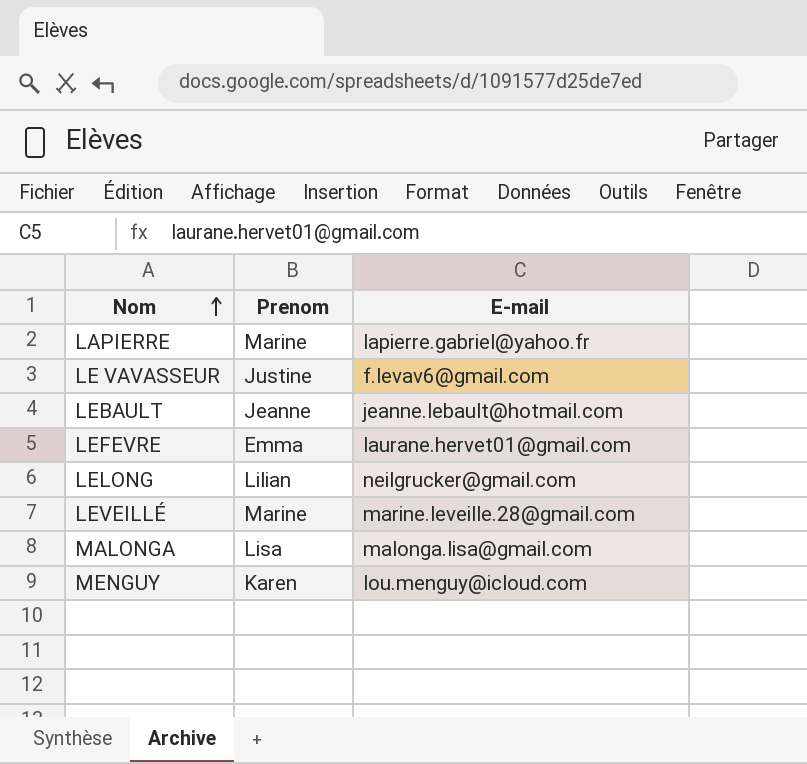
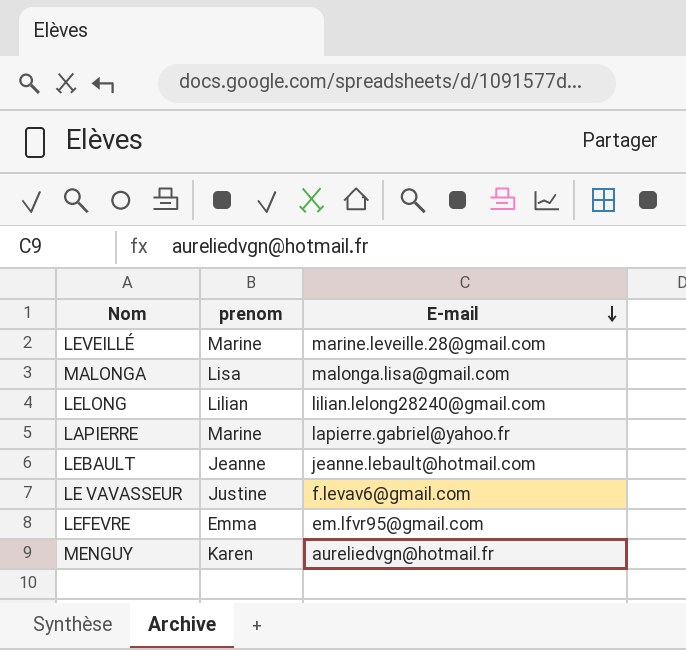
row order: Nom ascending -> E-mail descending
column name: Prenom -> prenom
LELONG | E-mail: neilgrucker@gmail.com -> lilian.lelong28240@gmail.com
LEFEVRE | E-mail: laurane.hervet01@gmail.com -> em.lfvr95@gmail.com
MENGUY | E-mail: lou.menguy@icloud.com -> aureliedvgn@hotmail.fr

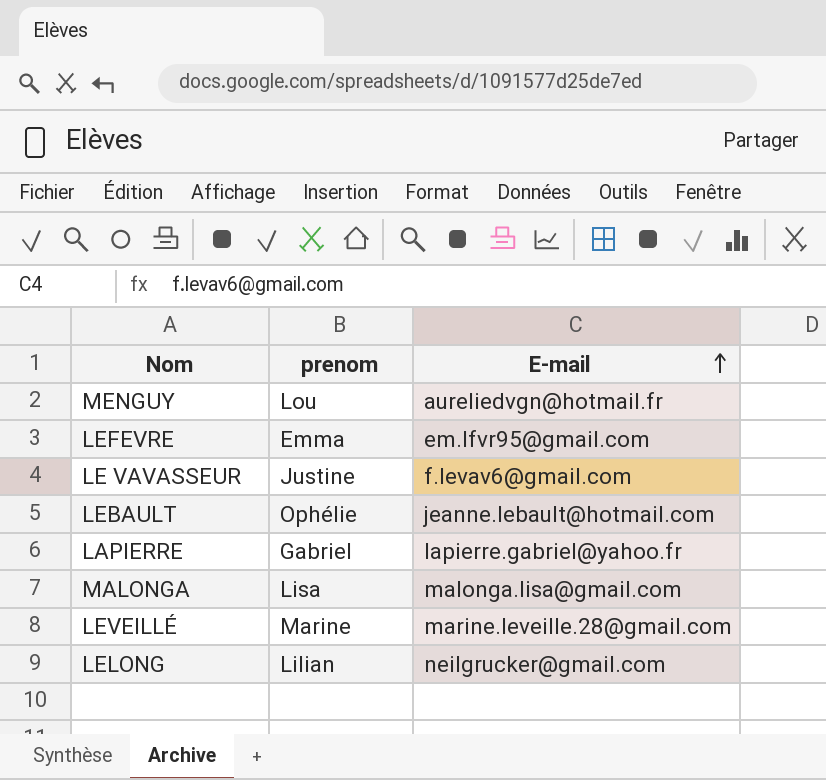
row order: E-mail descending -> E-mail ascending
MENGUY | prenom: Karen -> Lou
LEBAULT | prenom: Jeanne -> Ophélie
LAPIERRE | prenom: Marine -> Gabriel
LELONG | E-mail: lilian.lelong28240@gmail.com -> neilgrucker@gmail.com

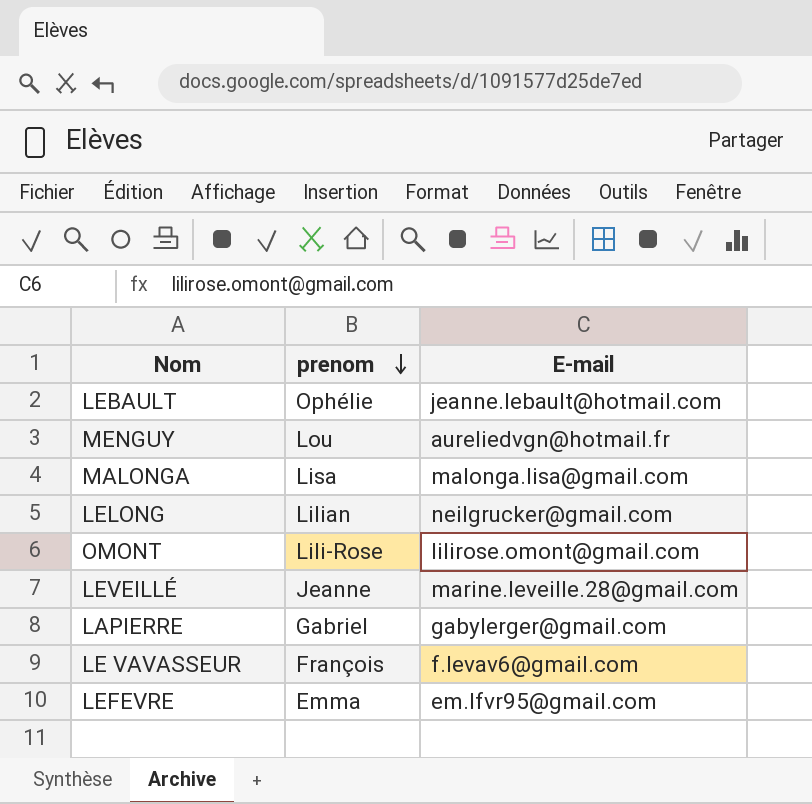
row order: E-mail ascending -> prenom descending
row OMONT: none -> Lili-Rose | lilirose.omont@gmail.com
LEVEILLÉ | prenom: Marine -> Jeanne
LAPIERRE | E-mail: lapierre.gabriel@yahoo.fr -> gabylerger@gmail.com
LE VAVASSEUR | prenom: Justine -> François

